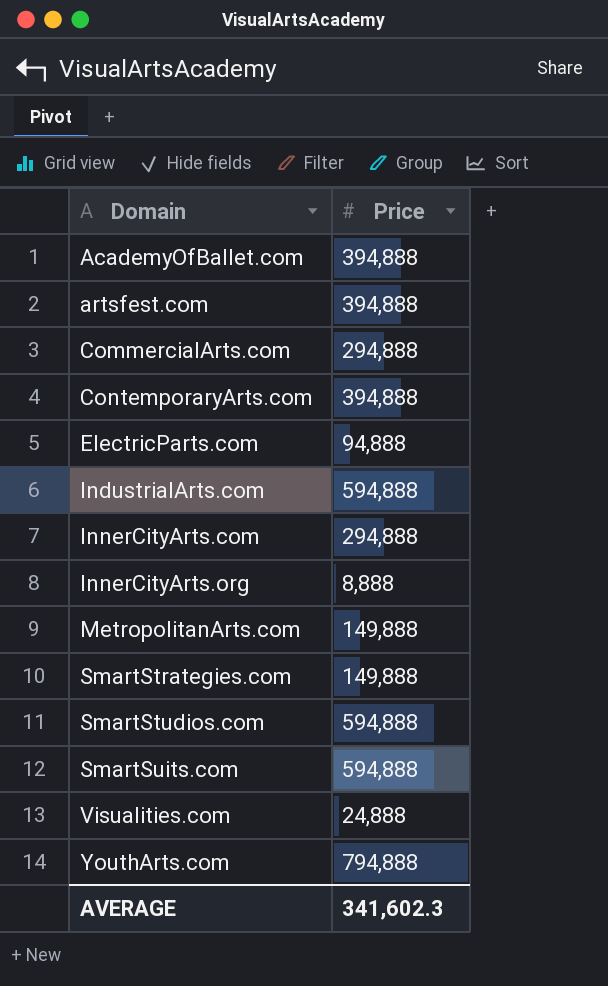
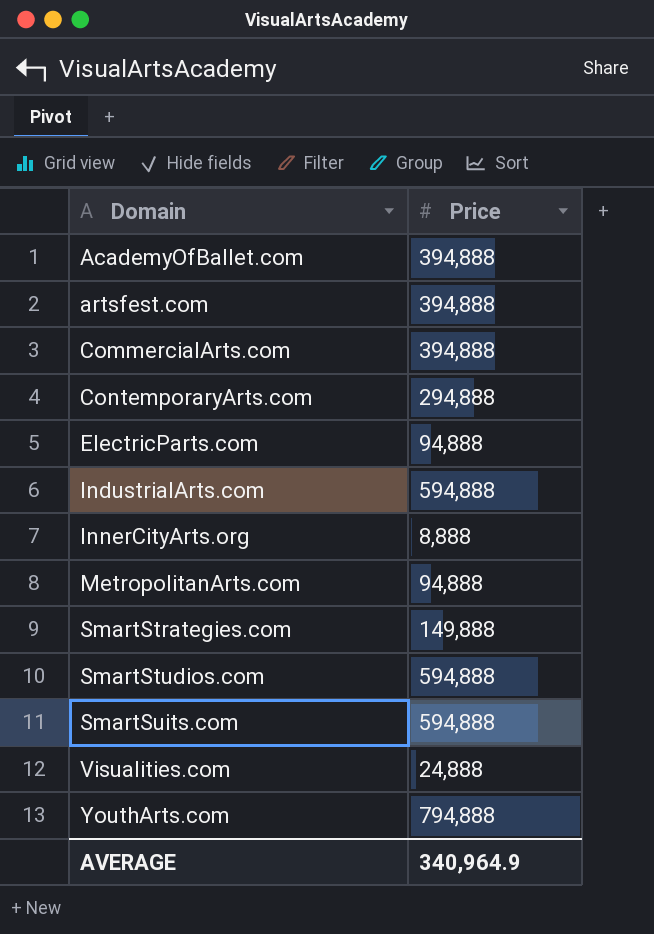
row InnerCityArts.com: 294,888 -> none
CommercialArts.com | Price: 294,888 -> 394,888
ContemporaryArts.com | Price: 394,888 -> 294,888
MetropolitanArts.com | Price: 149,888 -> 94,888
AVERAGE | Price: 341,602.3 -> 340,964.9

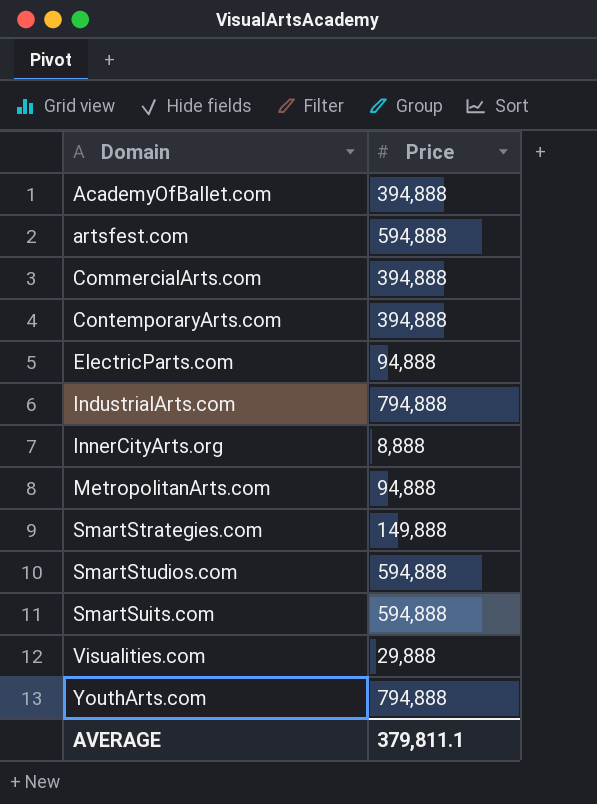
artsfest.com | Price: 394,888 -> 594,888
ContemporaryArts.com | Price: 294,888 -> 394,888
IndustrialArts.com | Price: 594,888 -> 794,888
Visualities.com | Price: 24,888 -> 29,888
AVERAGE | Price: 340,964.9 -> 379,811.1

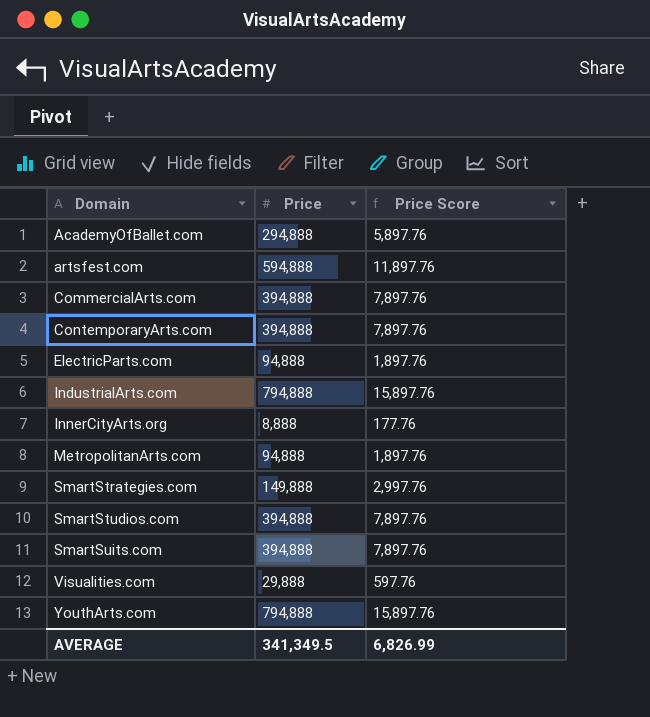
column Price Score | formula: none -> [Price] * 0.02
AcademyOfBallet.com | Price: 394,888 -> 294,888
SmartStudios.com | Price: 594,888 -> 394,888
SmartSuits.com | Price: 594,888 -> 394,888
AVERAGE | Price: 379,811.1 -> 341,349.5

